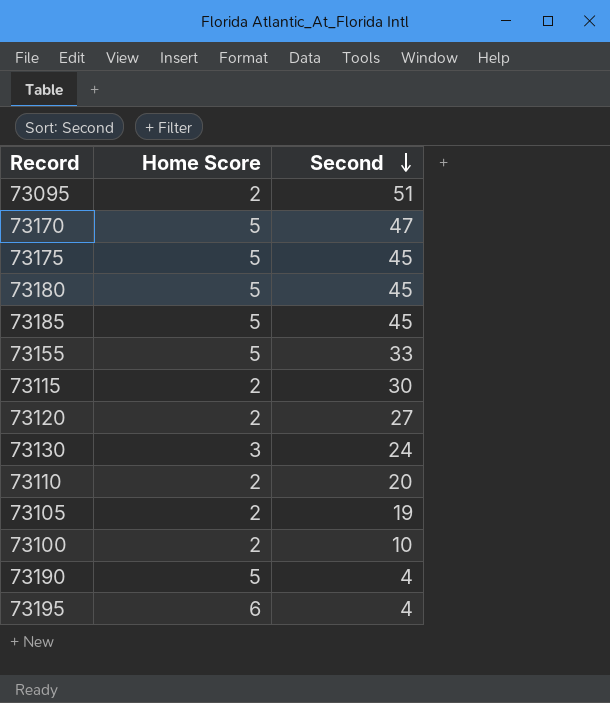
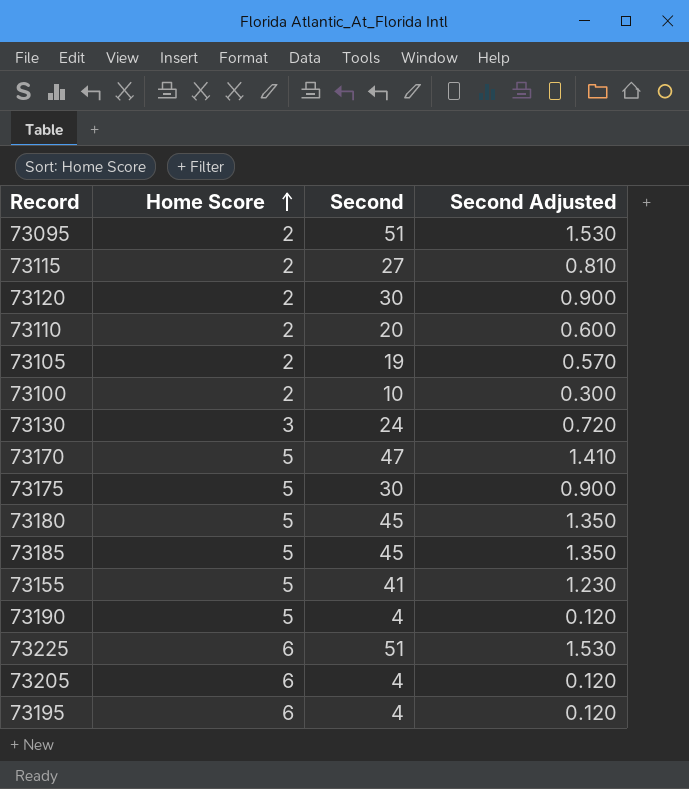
row order: Second descending -> Home Score ascending
column Second Adjusted | formula: none -> [Second] * 0.03
73115 | Second: 30 -> 27
73120 | Second: 27 -> 30
73175 | Second: 45 -> 30
73155 | Second: 33 -> 41
row 73225: none -> 6 | 51 | 1.530
row 73205: none -> 6 | 4 | 0.120

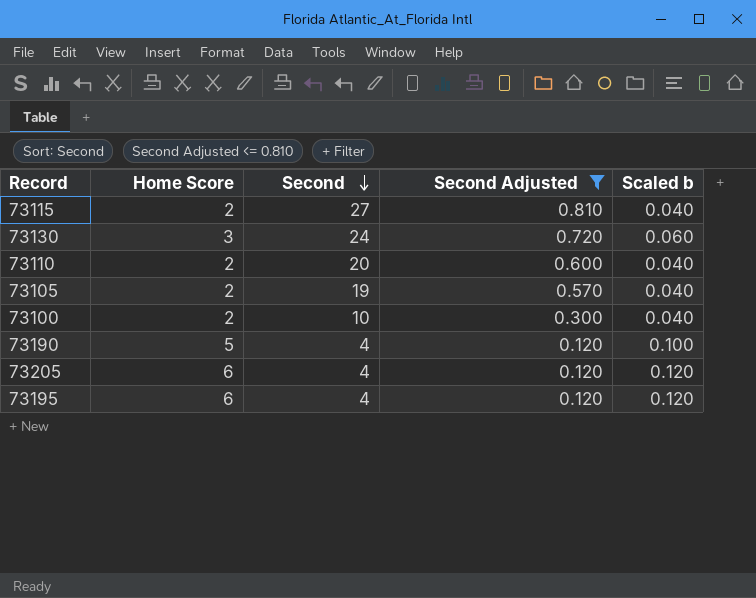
filter: none -> Second Adjusted <= 0.810
row order: Home Score ascending -> Second descending
column Scaled b | formula: none -> [Home Score] * 0.02

